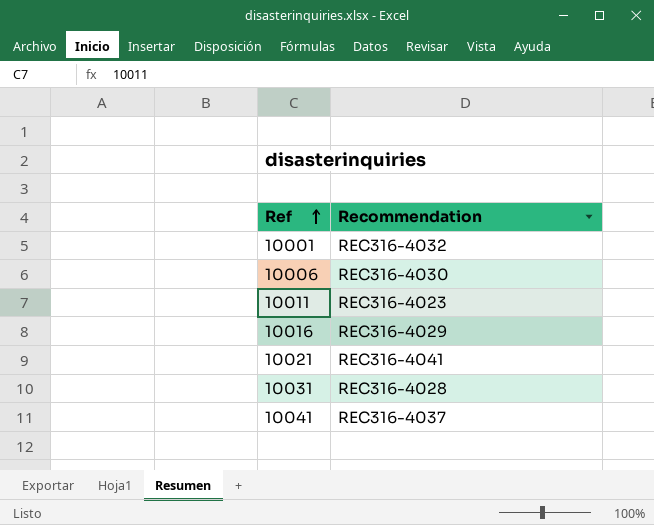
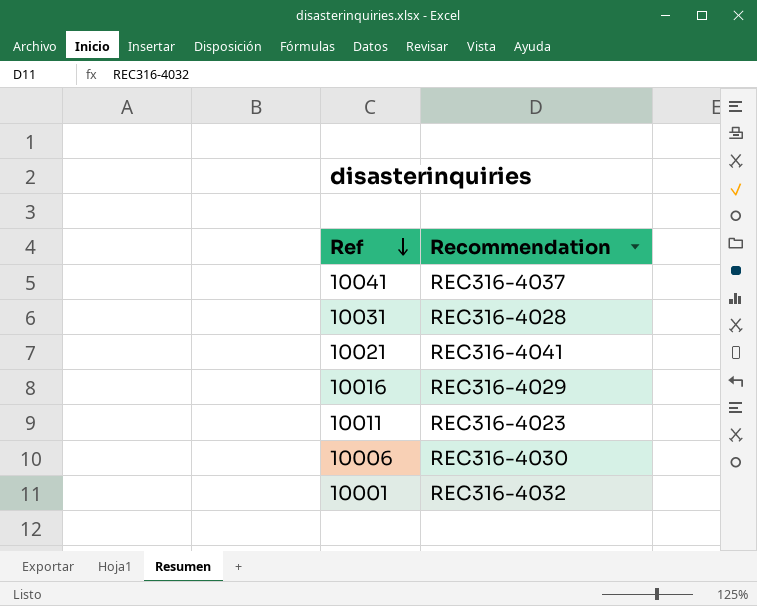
row order: Ref ascending -> Ref descending

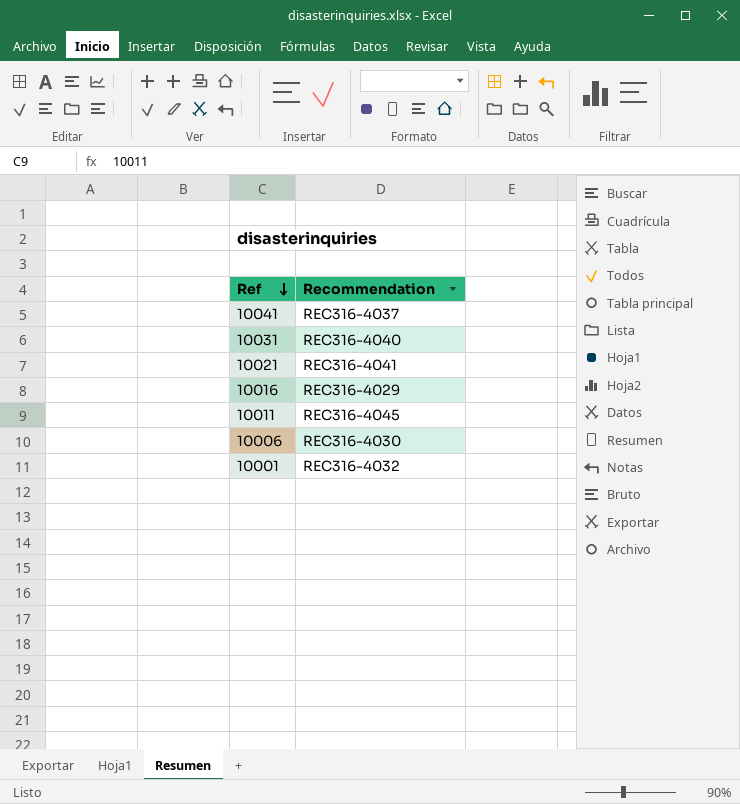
10031 | Recommendation: REC316-4028 -> REC316-4040
10011 | Recommendation: REC316-4023 -> REC316-4045

